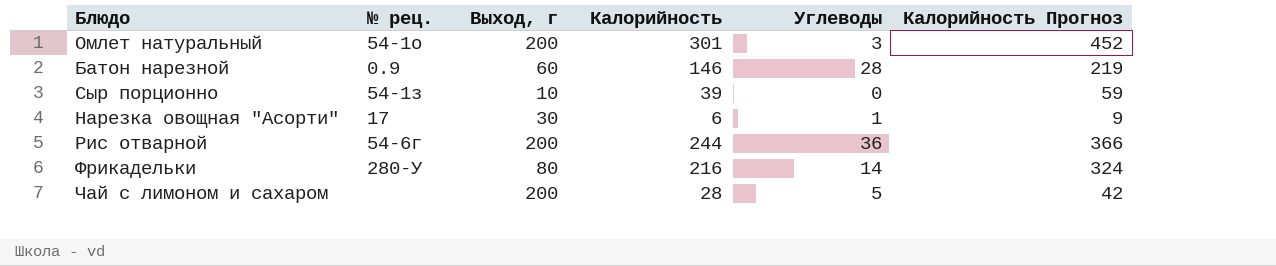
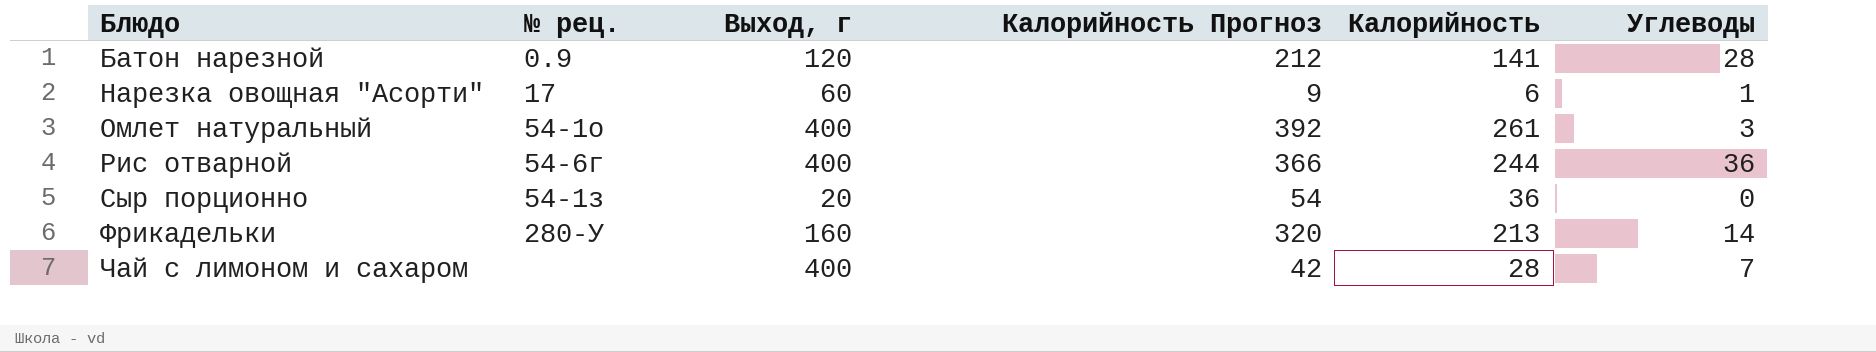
row order: none -> Блюдо ascending
column Калорийность Прогноз | position: 6 -> 4
Батон нарезной | Выход, г: 60 -> 120
Батон нарезной | Калорийность Прогноз: 219 -> 212
Батон нарезной | Калорийность: 146 -> 141
Нарезка овощная "Асорти" | Выход, г: 30 -> 60
Омлет натуральный | Выход, г: 200 -> 400
Омлет натуральный | Калорийность Прогноз: 452 -> 392
Омлет натуральный | Калорийность: 301 -> 261
Рис отварной | Выход, г: 200 -> 400
Сыр порционно | Выход, г: 10 -> 20
Сыр порционно | Калорийность Прогноз: 59 -> 54
Сыр порционно | Калорийность: 39 -> 36
Фрикадельки | Выход, г: 80 -> 160
Фрикадельки | Калорийность Прогноз: 324 -> 320
Фрикадельки | Калорийность: 216 -> 213
Чай с лимоном и сахаром | Выход, г: 200 -> 400
Чай с лимоном и сахаром | Углеводы: 5 -> 7

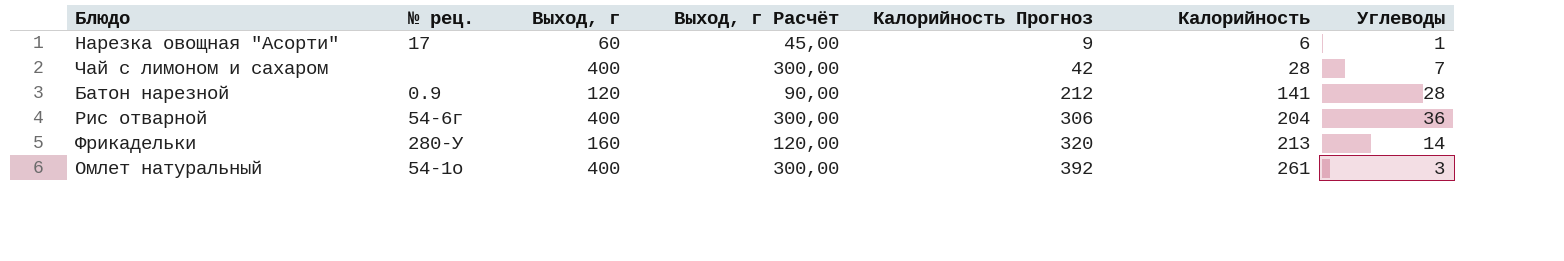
row order: Блюдо ascending -> Калорийность Прогноз ascending
column Выход, г Расчёт | formula: none -> [Выход, г] * 0,75
row Сыр порционно: 54-1з | 20 | 54 | 36 | 0 -> none
Рис отварной | Калорийность Прогноз: 366 -> 306
Рис отварной | Калорийность: 244 -> 204

